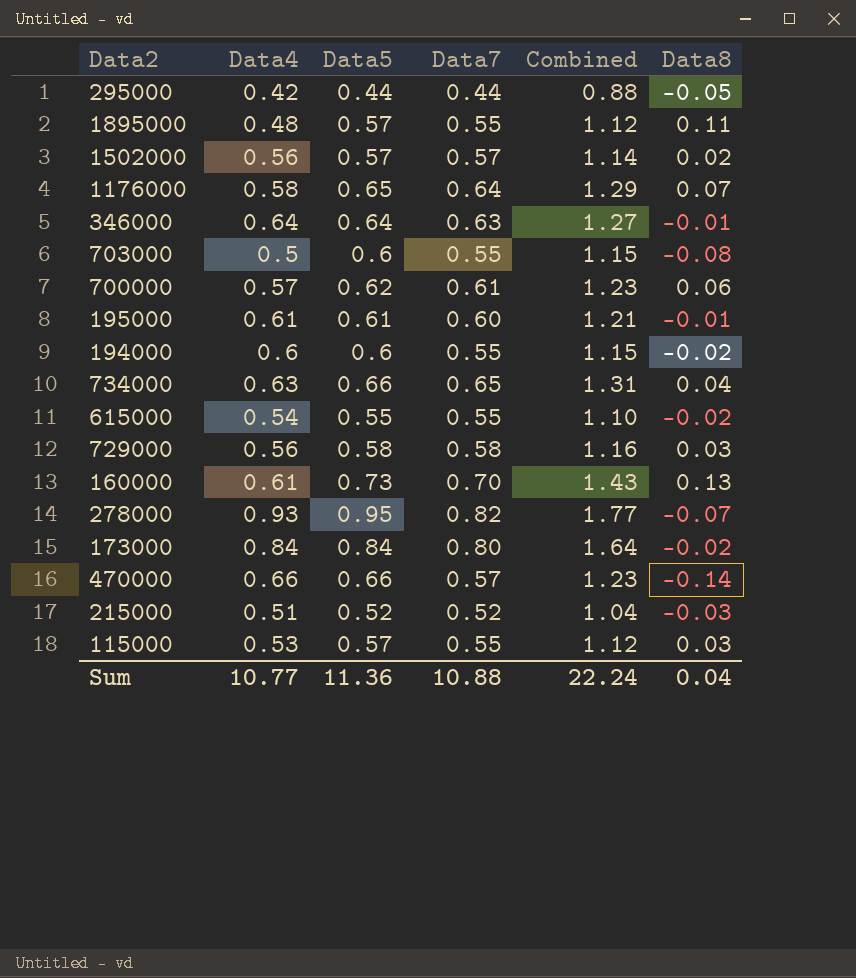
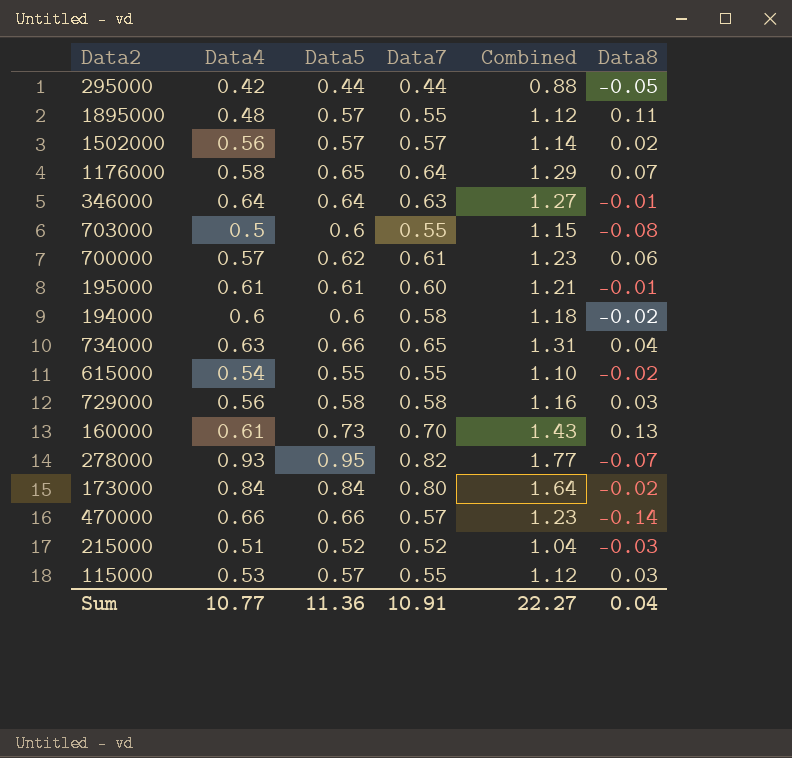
194000 | Data7: 0.55 -> 0.58
194000 | Combined: 1.15 -> 1.18
Sum | Data7: 10.88 -> 10.91
Sum | Combined: 22.24 -> 22.27

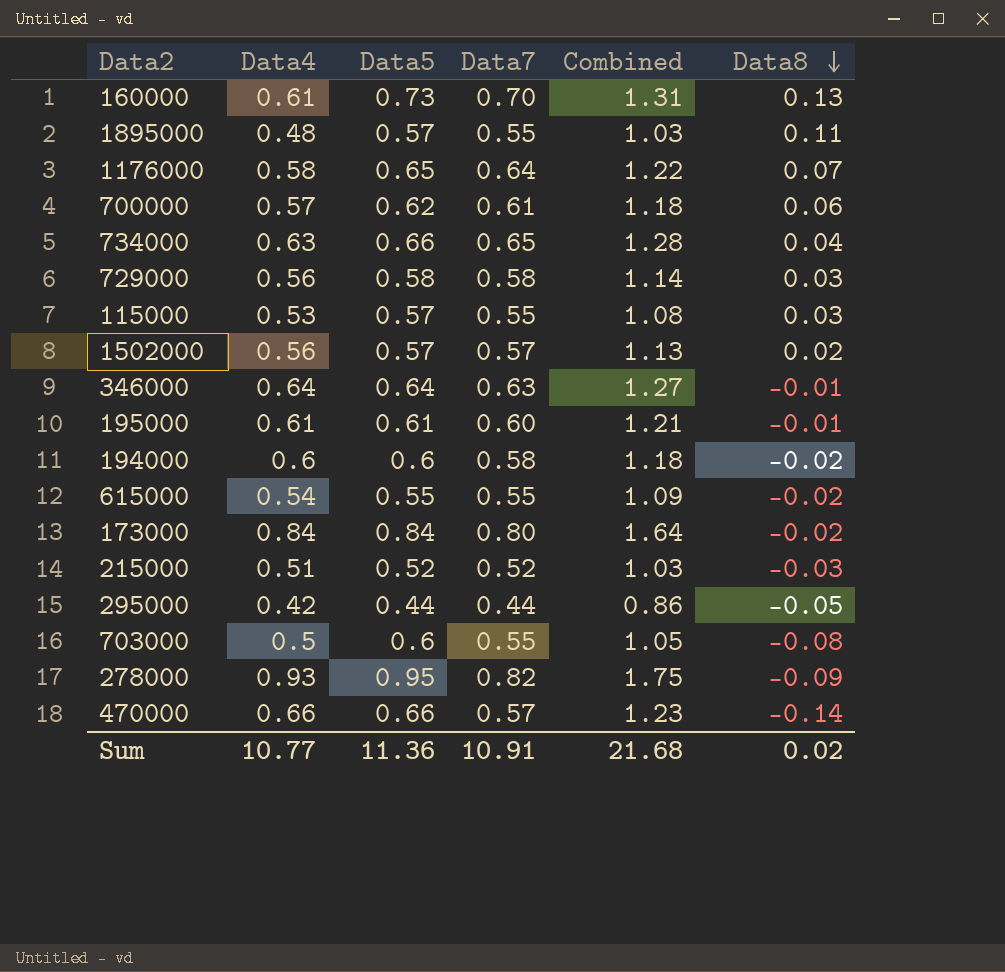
row order: none -> Data8 descending
column Combined | formula: [Data5] + [Data7] -> [Data4] + [Data7]
278000 | Data8: -0.07 -> -0.09
Sum | Combined: 22.27 -> 21.68
Sum | Data8: 0.04 -> 0.02

